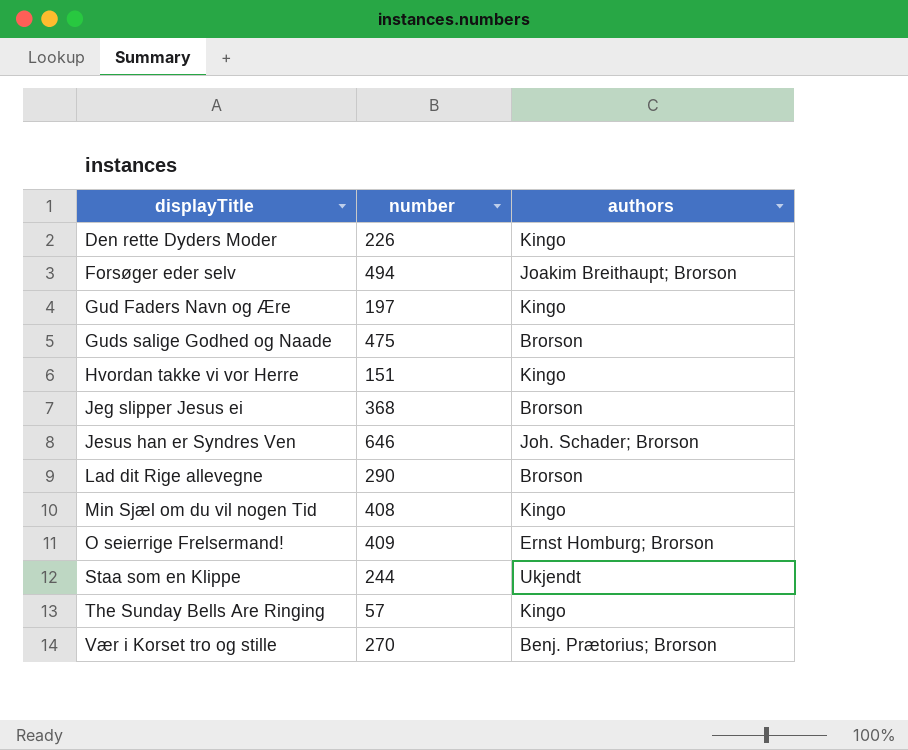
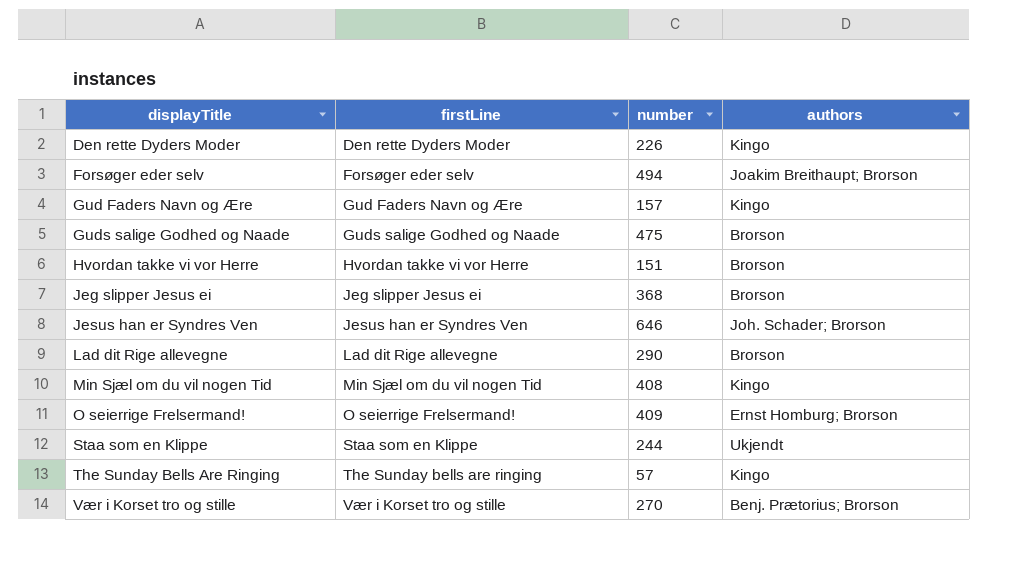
column firstLine | position: none -> 2
Gud Faders Navn og Ære | number: 197 -> 157
Hvordan takke vi vor Herre | authors: Kingo -> Brorson

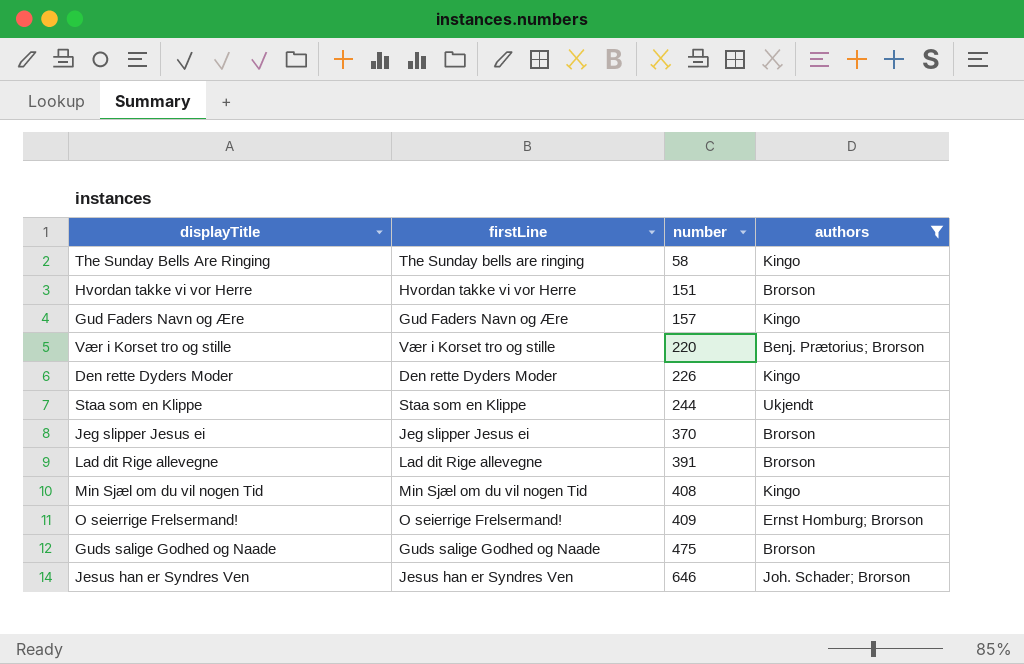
filter: none -> authors != Joakim Breithaupt; Brorson
row order: displayTitle ascending -> number ascending
The Sunday Bells Are Ringing | number: 57 -> 58
Vær i Korset tro og stille | number: 270 -> 220
Jeg slipper Jesus ei | number: 368 -> 370
Lad dit Rige allevegne | number: 290 -> 391

